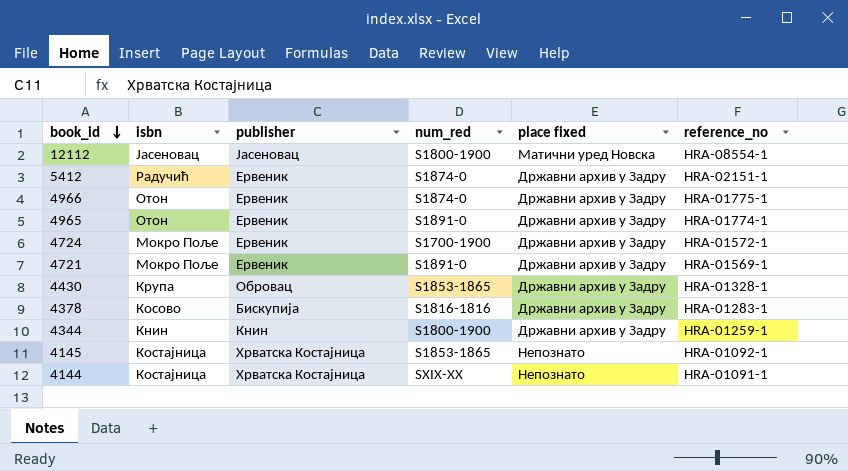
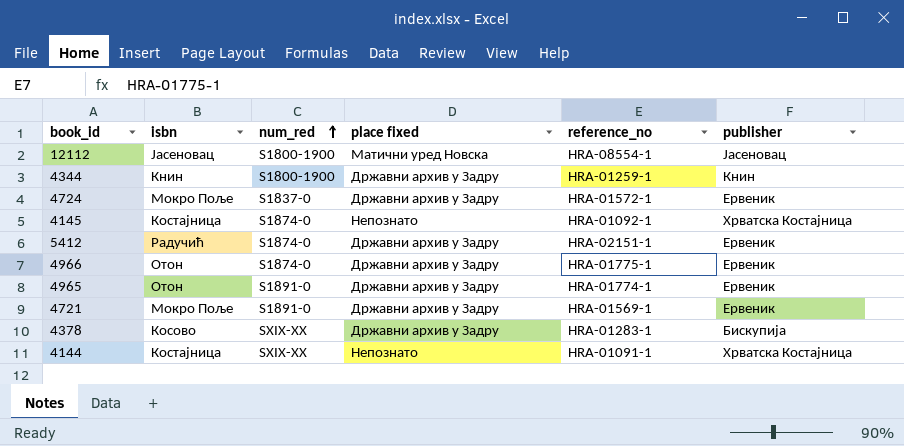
row order: book_id descending -> num_red ascending
column publisher | position: 3 -> 6
row 4430: Крупа | Обровац | S1853-1865 | Државни архив у Задру | HRA-01328-1 -> none
4724 | num_red: S1700-1900 -> S1837-0
4145 | num_red: S1853-1865 -> S1874-0
4378 | num_red: S1816-1816 -> SXIX-XX

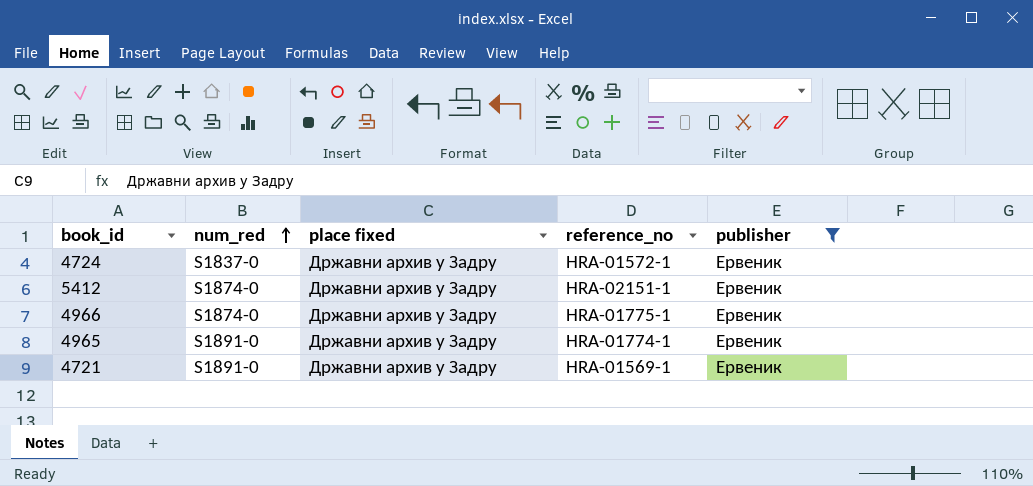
filter: none -> publisher = Ервеник
column isbn | position: 2 -> none

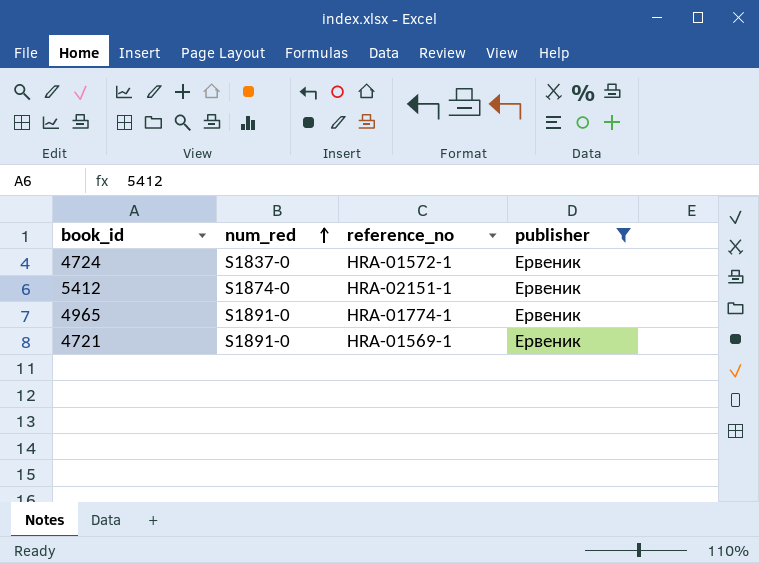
column place fixed | position: 3 -> none
row 4966: S1874-0 | Државни архив у Задру | HRA-01775-1 | Ервеник -> none

